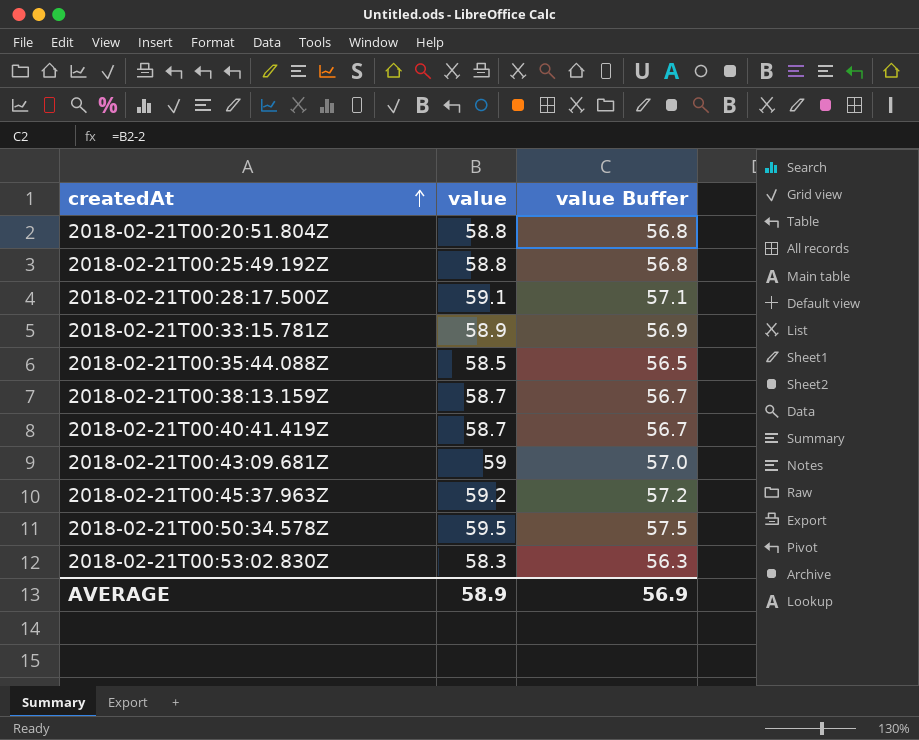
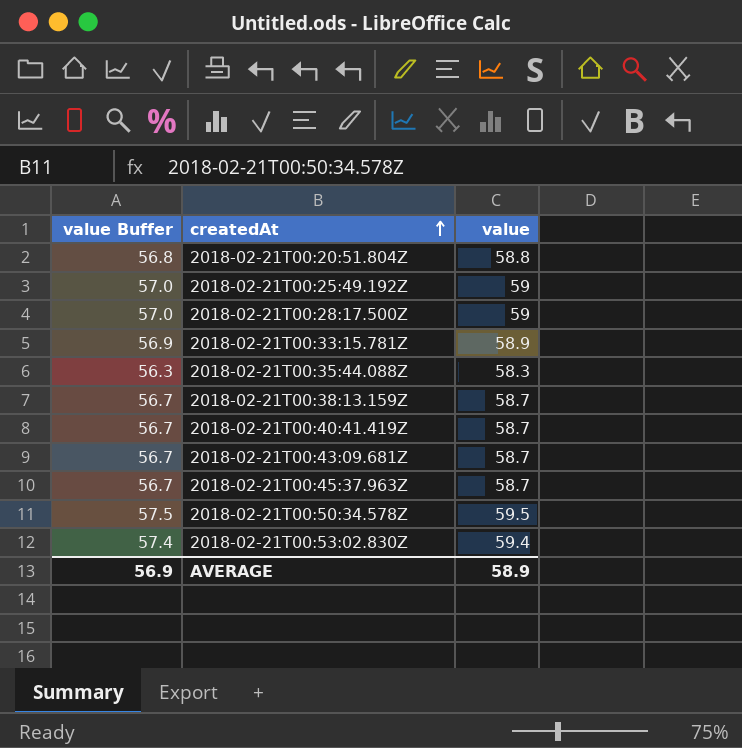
column value Buffer | position: 3 -> 1
2018-02-21T00:25:49.192Z | value Buffer: 56.8 -> 57.0
2018-02-21T00:25:49.192Z | value: 58.8 -> 59
2018-02-21T00:28:17.500Z | value Buffer: 57.1 -> 57.0
2018-02-21T00:28:17.500Z | value: 59.1 -> 59
2018-02-21T00:35:44.088Z | value Buffer: 56.5 -> 56.3
2018-02-21T00:35:44.088Z | value: 58.5 -> 58.3
2018-02-21T00:43:09.681Z | value Buffer: 57.0 -> 56.7
2018-02-21T00:43:09.681Z | value: 59 -> 58.7
2018-02-21T00:45:37.963Z | value Buffer: 57.2 -> 56.7
2018-02-21T00:45:37.963Z | value: 59.2 -> 58.7
2018-02-21T00:53:02.830Z | value Buffer: 56.3 -> 57.4
2018-02-21T00:53:02.830Z | value: 58.3 -> 59.4

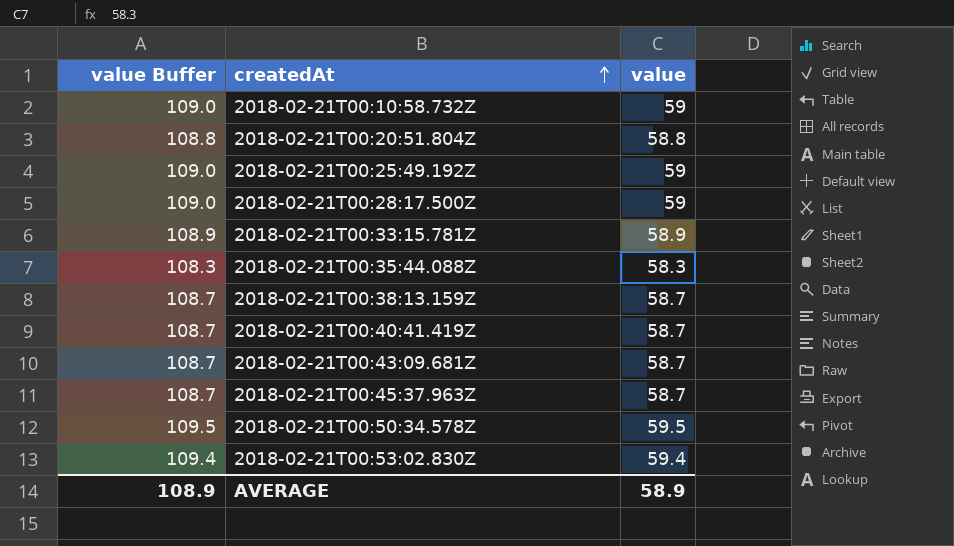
column value Buffer | formula: [value] - 2 -> [value] + 50
row 2018-02-21T00:10:58.732Z: none -> 109.0 | 59
AVERAGE | value Buffer: 56.9 -> 108.9

